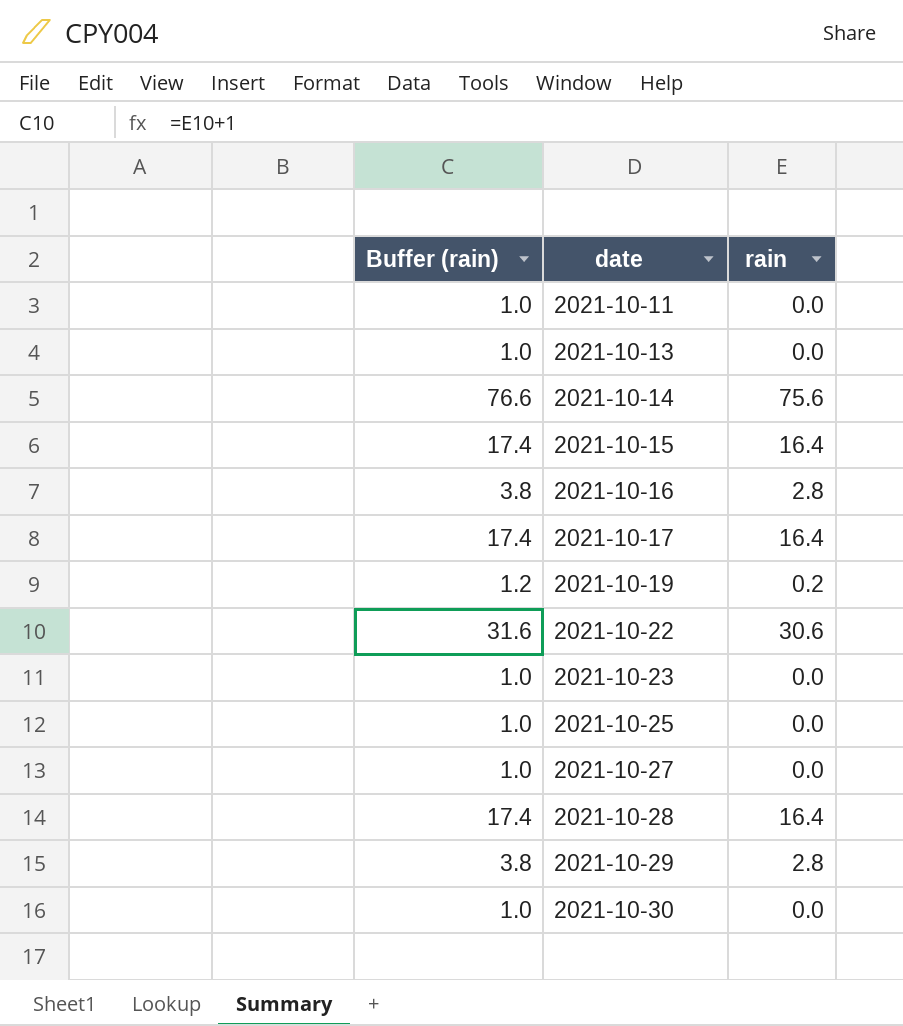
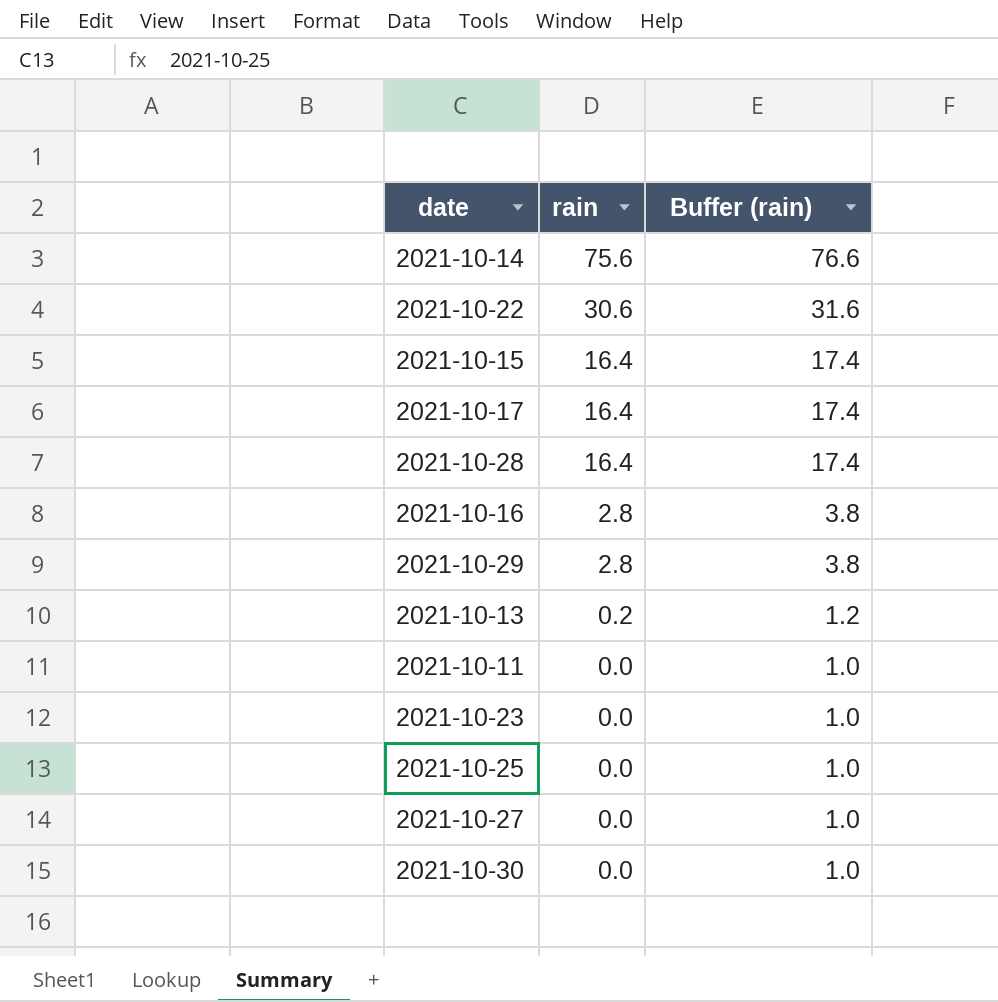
row order: date ascending -> rain descending
column Buffer (rain) | position: 1 -> 3
row 2021-10-19: 1.2 | 0.2 -> none
2021-10-13 | rain: 0.0 -> 0.2
2021-10-13 | Buffer (rain): 1.0 -> 1.2

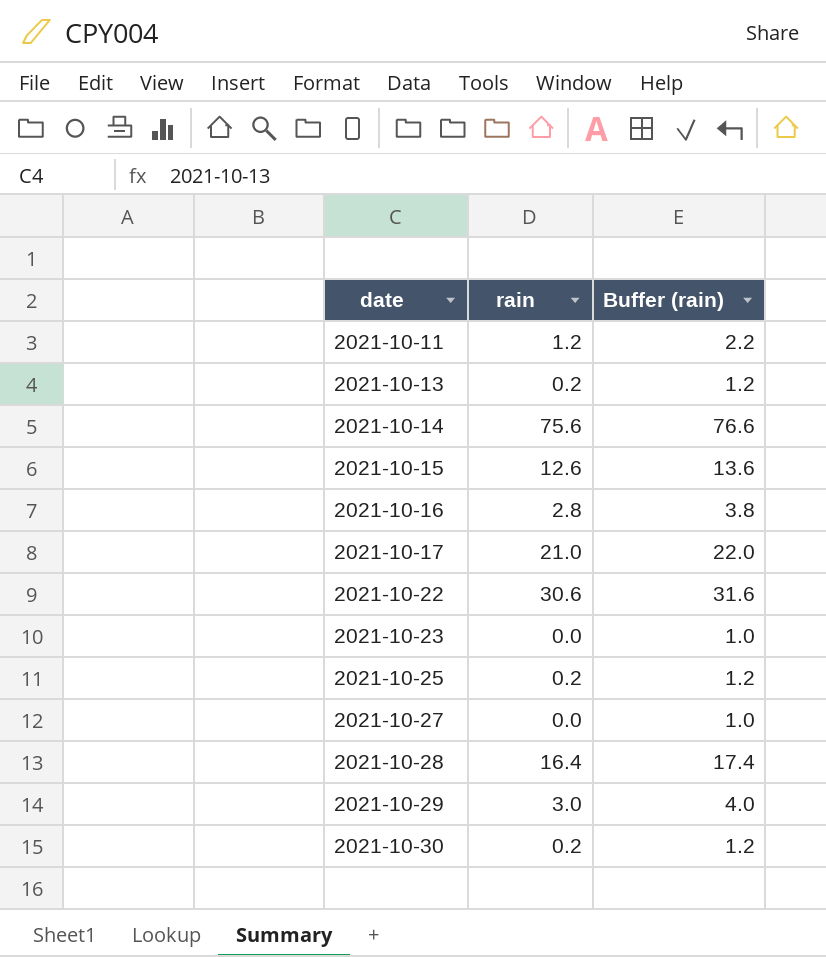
row order: rain descending -> date ascending
2021-10-11 | rain: 0.0 -> 1.2
2021-10-11 | Buffer (rain): 1.0 -> 2.2
2021-10-15 | rain: 16.4 -> 12.6
2021-10-15 | Buffer (rain): 17.4 -> 13.6
2021-10-17 | rain: 16.4 -> 21.0
2021-10-17 | Buffer (rain): 17.4 -> 22.0
2021-10-25 | rain: 0.0 -> 0.2
2021-10-25 | Buffer (rain): 1.0 -> 1.2
2021-10-29 | rain: 2.8 -> 3.0
2021-10-29 | Buffer (rain): 3.8 -> 4.0
2021-10-30 | rain: 0.0 -> 0.2
2021-10-30 | Buffer (rain): 1.0 -> 1.2

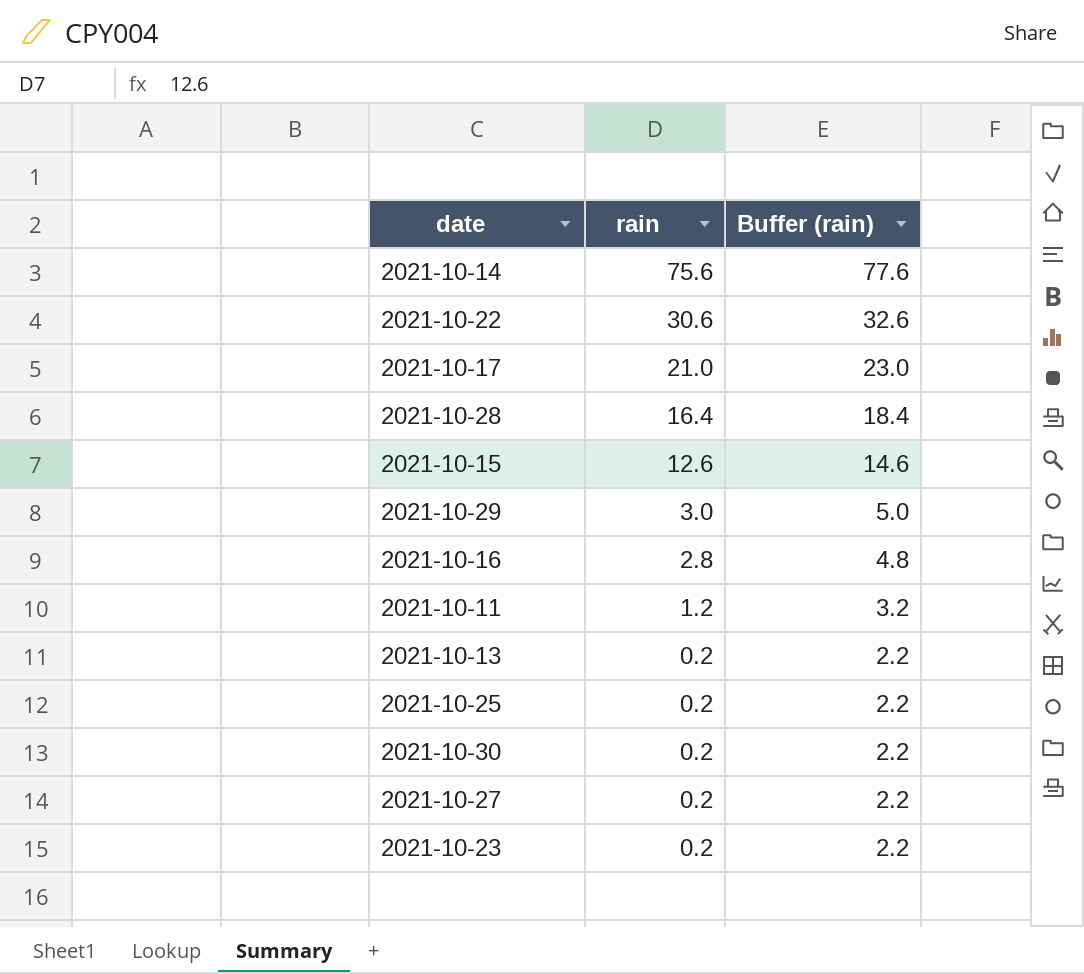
row order: date ascending -> rain descending
column Buffer (rain) | formula: [rain] + 1 -> [rain] + 2
2021-10-27 | rain: 0.0 -> 0.2
2021-10-23 | rain: 0.0 -> 0.2

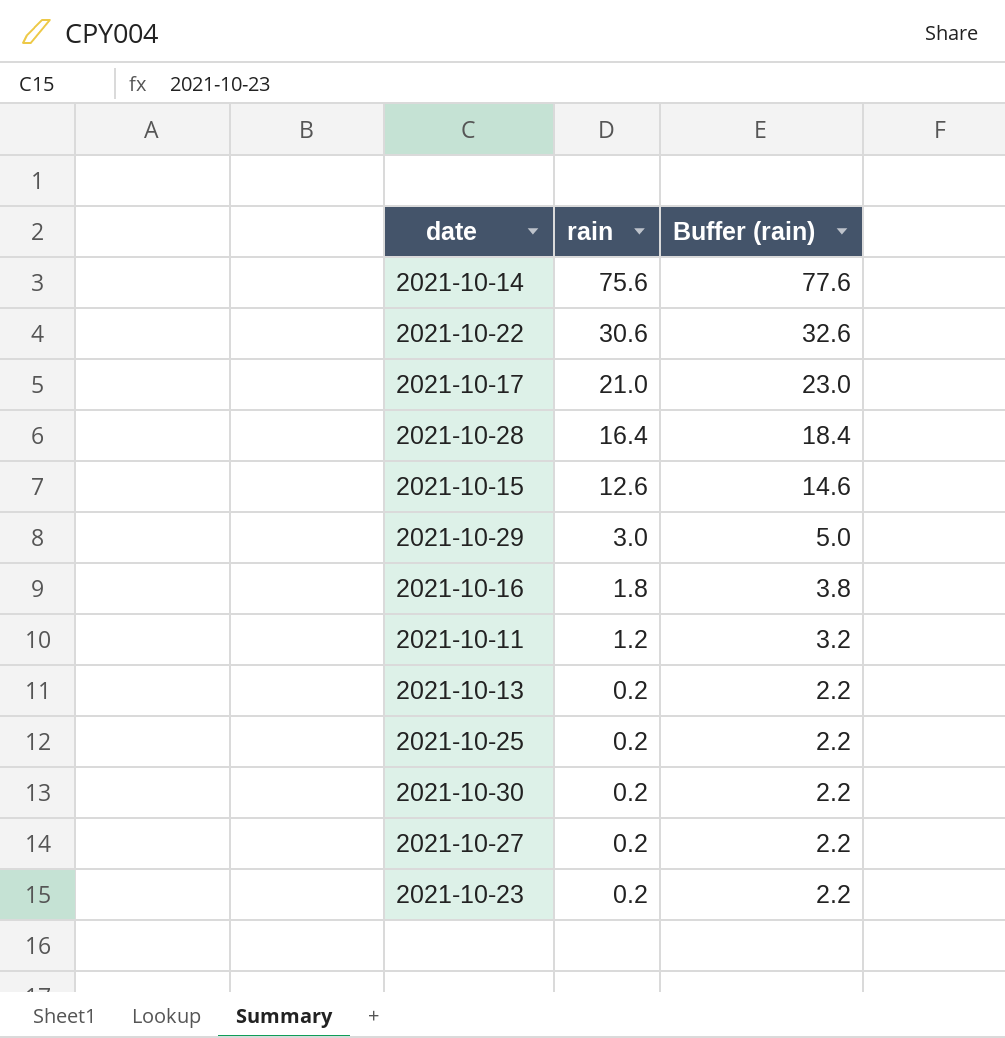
2021-10-16 | rain: 2.8 -> 1.8
2021-10-16 | Buffer (rain): 4.8 -> 3.8

